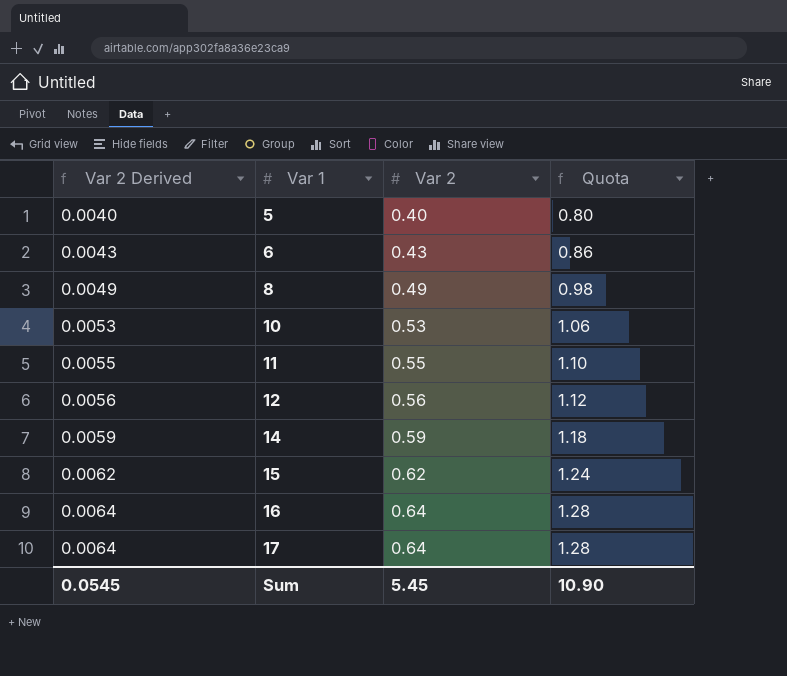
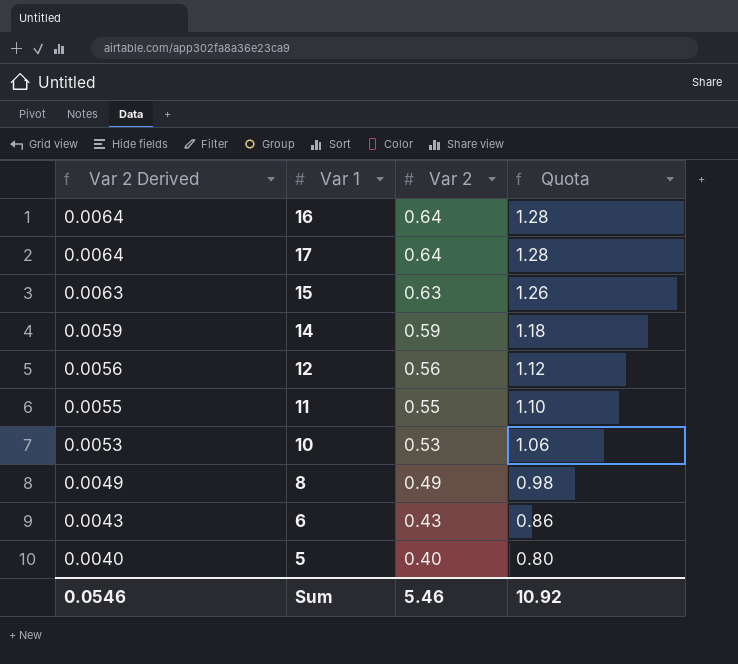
row order: Var 2 Derived ascending -> Var 2 Derived descending
15 | Var 2 Derived: 0.0062 -> 0.0063
15 | Var 2: 0.62 -> 0.63
15 | Quota: 1.24 -> 1.26
Sum | Var 2 Derived: 0.0545 -> 0.0546
Sum | Var 2: 5.45 -> 5.46
Sum | Quota: 10.90 -> 10.92

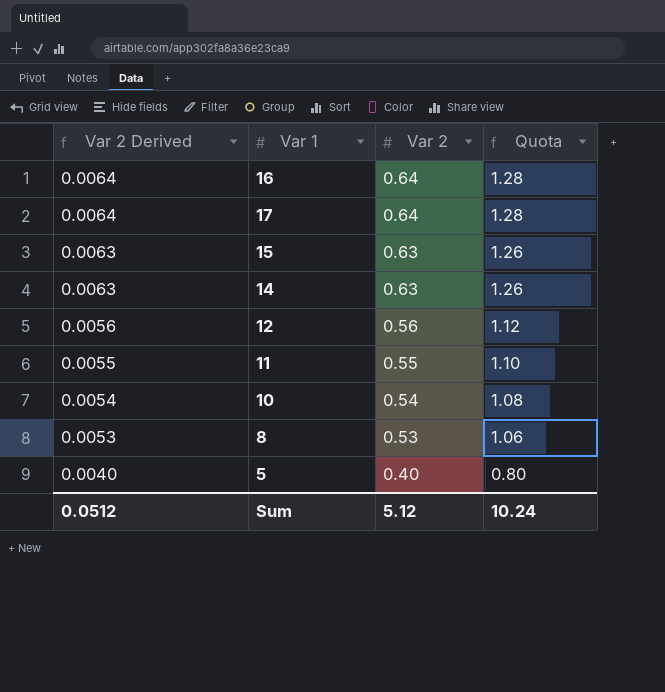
row 6: 0.0043 | 0.43 | 0.86 -> none
14 | Var 2 Derived: 0.0059 -> 0.0063
14 | Var 2: 0.59 -> 0.63
14 | Quota: 1.18 -> 1.26
10 | Var 2 Derived: 0.0053 -> 0.0054
10 | Var 2: 0.53 -> 0.54
10 | Quota: 1.06 -> 1.08
8 | Var 2 Derived: 0.0049 -> 0.0053
8 | Var 2: 0.49 -> 0.53
8 | Quota: 0.98 -> 1.06
Sum | Var 2 Derived: 0.0546 -> 0.0512
Sum | Var 2: 5.46 -> 5.12
Sum | Quota: 10.92 -> 10.24

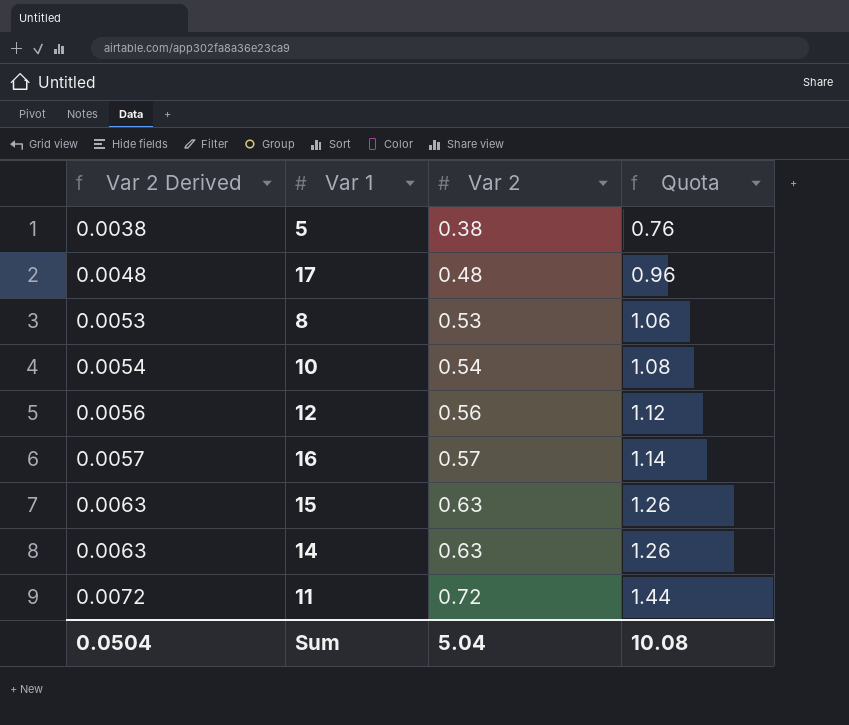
row order: Var 2 Derived descending -> Var 2 Derived ascending
5 | Var 2 Derived: 0.0040 -> 0.0038
5 | Var 2: 0.40 -> 0.38
5 | Quota: 0.80 -> 0.76
17 | Var 2 Derived: 0.0064 -> 0.0048
17 | Var 2: 0.64 -> 0.48
17 | Quota: 1.28 -> 0.96
16 | Var 2 Derived: 0.0064 -> 0.0057
16 | Var 2: 0.64 -> 0.57
16 | Quota: 1.28 -> 1.14
11 | Var 2 Derived: 0.0055 -> 0.0072
11 | Var 2: 0.55 -> 0.72
11 | Quota: 1.10 -> 1.44
Sum | Var 2 Derived: 0.0512 -> 0.0504
Sum | Var 2: 5.12 -> 5.04
Sum | Quota: 10.24 -> 10.08

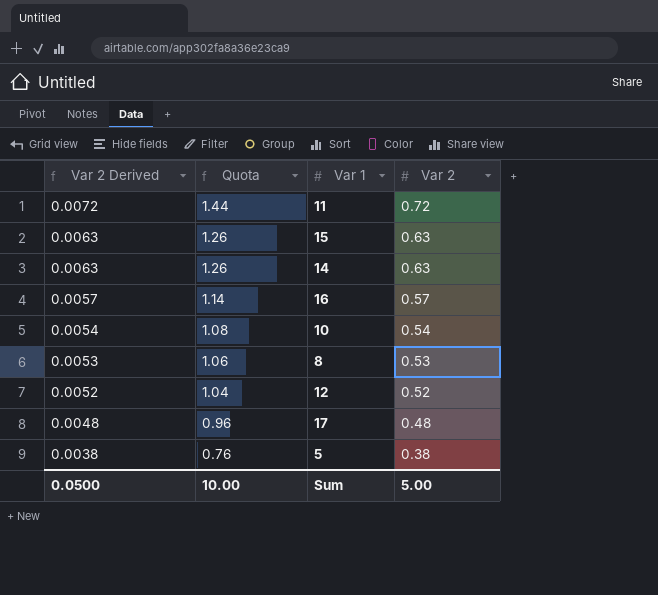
row order: Var 2 Derived ascending -> Var 2 Derived descending
column Quota | position: 4 -> 2
12 | Var 2 Derived: 0.0056 -> 0.0052
12 | Quota: 1.12 -> 1.04
12 | Var 2: 0.56 -> 0.52
Sum | Var 2 Derived: 0.0504 -> 0.0500
Sum | Quota: 10.08 -> 10.00
Sum | Var 2: 5.04 -> 5.00

